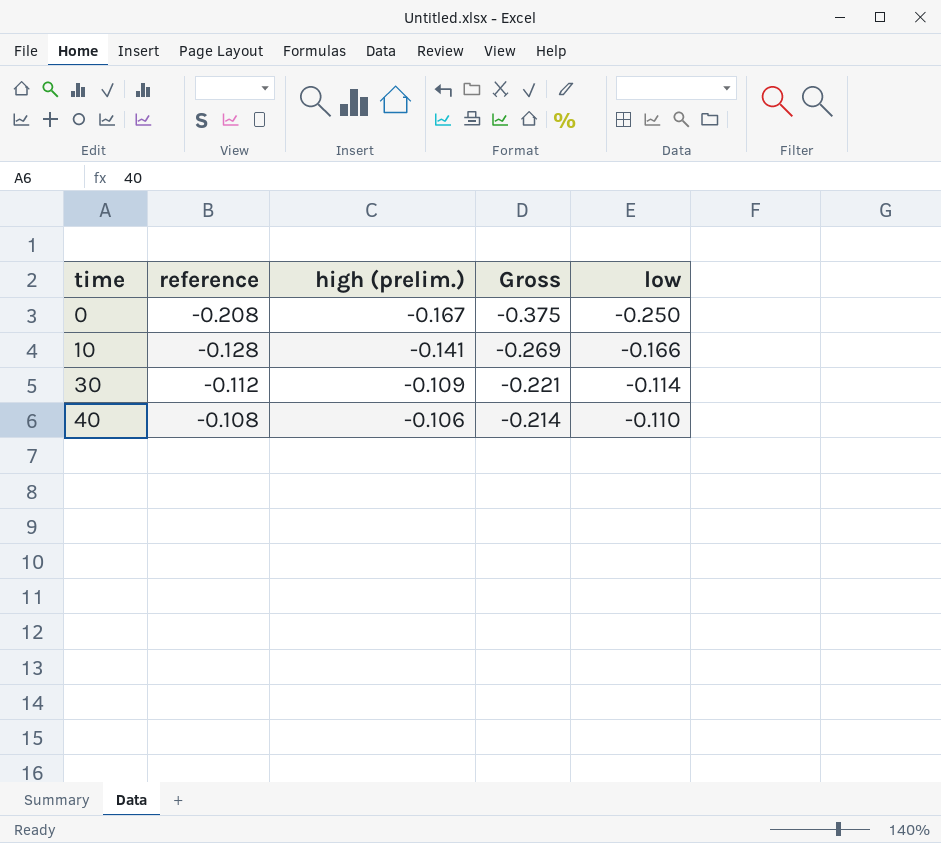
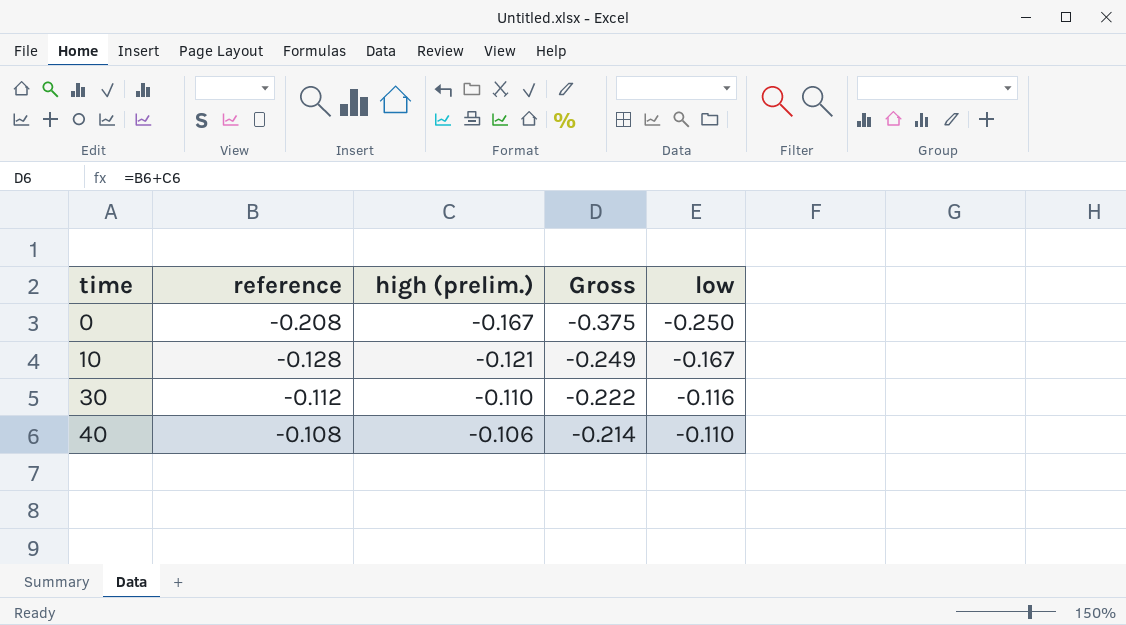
10 | high (prelim.): -0.141 -> -0.121
10 | Gross: -0.269 -> -0.249
10 | low: -0.166 -> -0.167
30 | high (prelim.): -0.109 -> -0.110
30 | Gross: -0.221 -> -0.222
30 | low: -0.114 -> -0.116

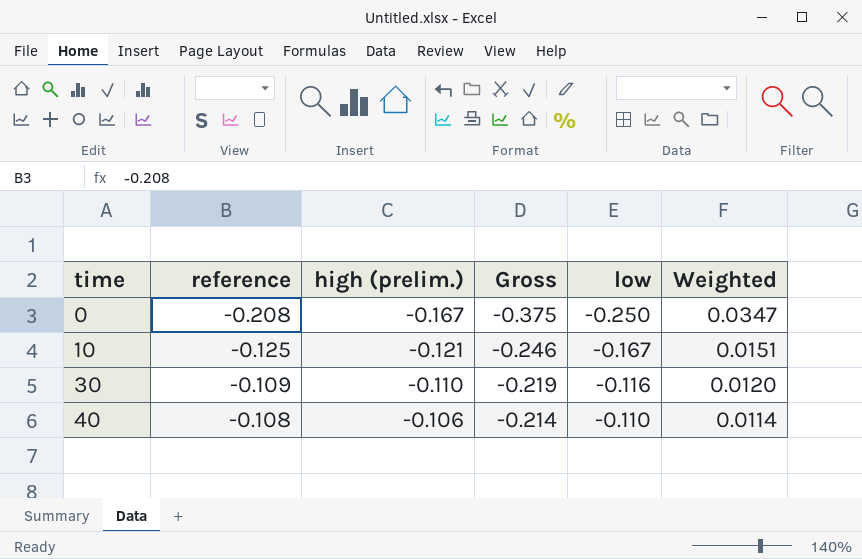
column Weighted | formula: none -> [reference] * [high (prelim.)]
10 | reference: -0.128 -> -0.125
10 | Gross: -0.249 -> -0.246
30 | reference: -0.112 -> -0.109
30 | Gross: -0.222 -> -0.219

